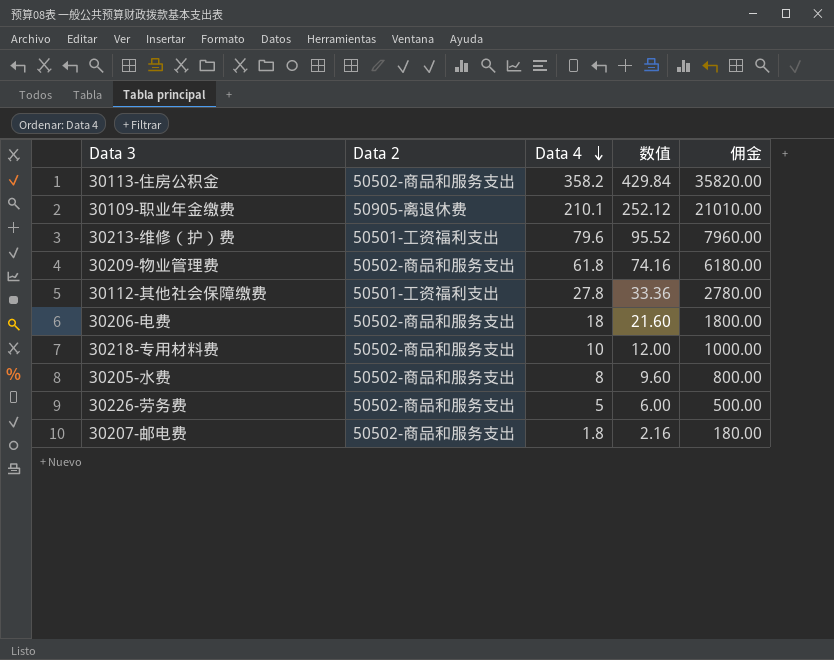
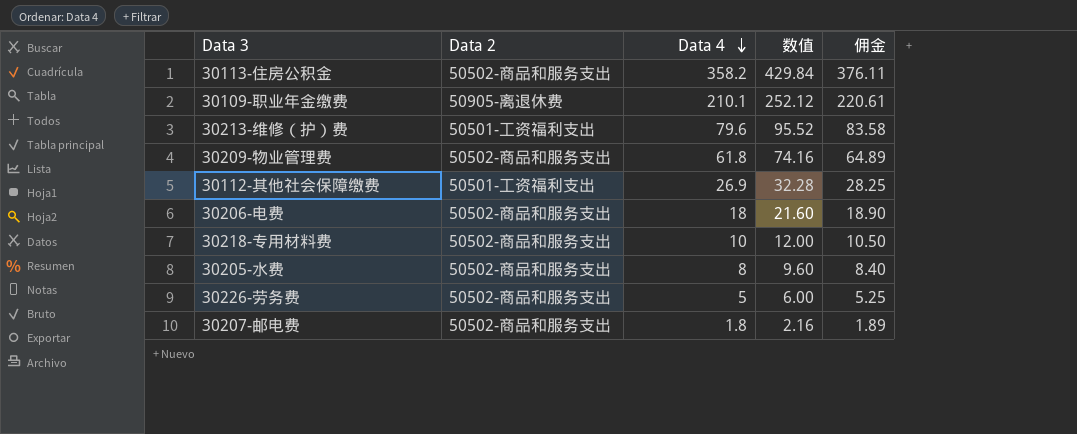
column 佣金 | formula: [Data 4] * 100 -> [Data 4] * 1.05
30112-其他社会保障缴费 | Data 4: 27.8 -> 26.9
30112-其他社会保障缴费 | 数值: 33.36 -> 32.28

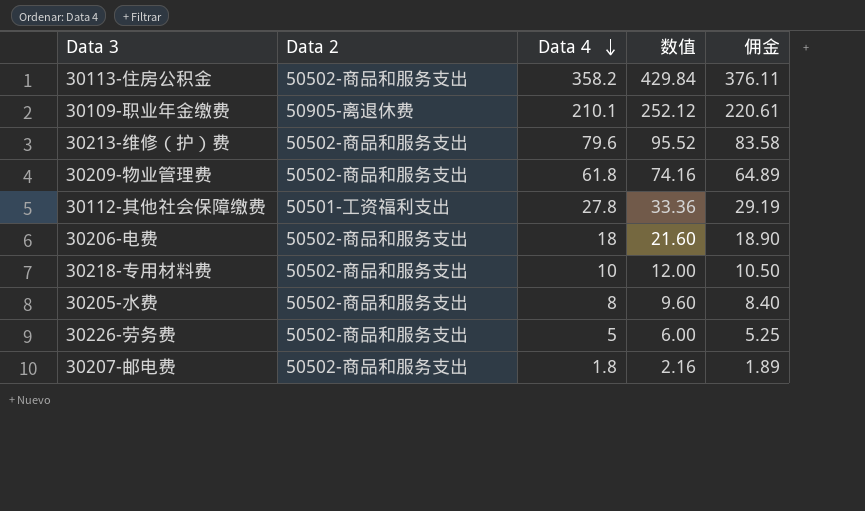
30213-维修（护）费 | Data 2: 50501-工资福利支出 -> 50502-商品和服务支出
30112-其他社会保障缴费 | Data 4: 26.9 -> 27.8
30112-其他社会保障缴费 | 数值: 32.28 -> 33.36
30112-其他社会保障缴费 | 佣金: 28.25 -> 29.19

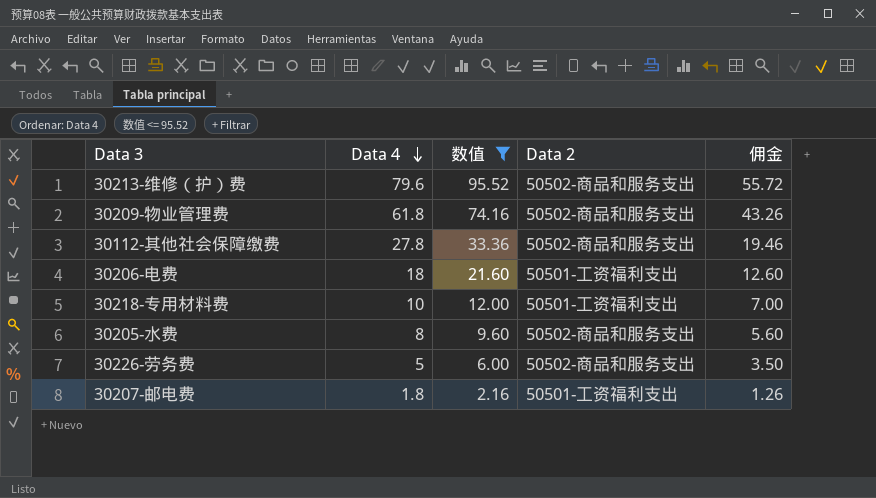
filter: none -> 数值 <= 95.52
column Data 2 | position: 2 -> 4
column 佣金 | formula: [Data 4] * 1.05 -> [Data 4] * 0.7
30112-其他社会保障缴费 | Data 2: 50501-工资福利支出 -> 50502-商品和服务支出
30206-电费 | Data 2: 50502-商品和服务支出 -> 50501-工资福利支出
30218-专用材料费 | Data 2: 50502-商品和服务支出 -> 50501-工资福利支出
30207-邮电费 | Data 2: 50502-商品和服务支出 -> 50501-工资福利支出

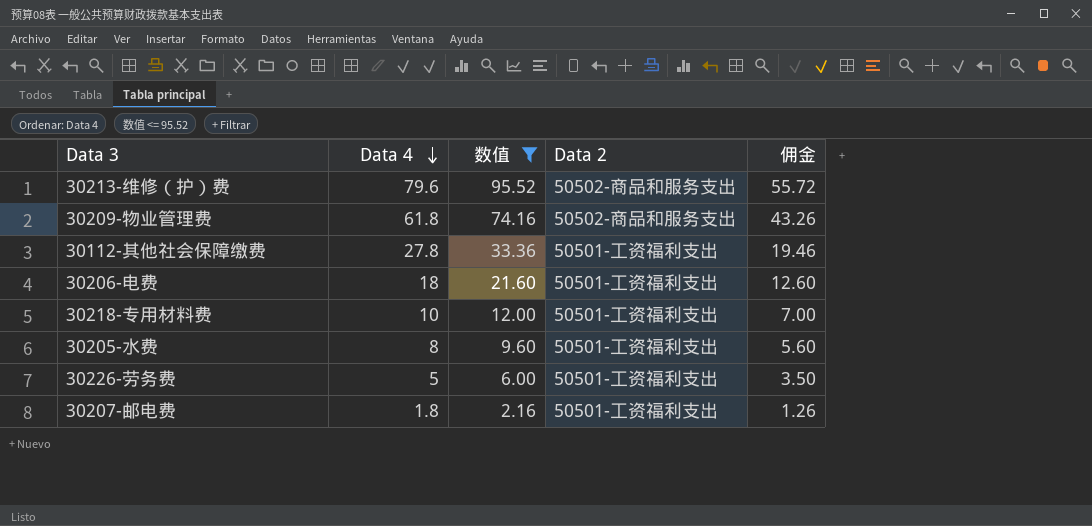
30112-其他社会保障缴费 | Data 2: 50502-商品和服务支出 -> 50501-工资福利支出
30205-水费 | Data 2: 50502-商品和服务支出 -> 50501-工资福利支出
30226-劳务费 | Data 2: 50502-商品和服务支出 -> 50501-工资福利支出

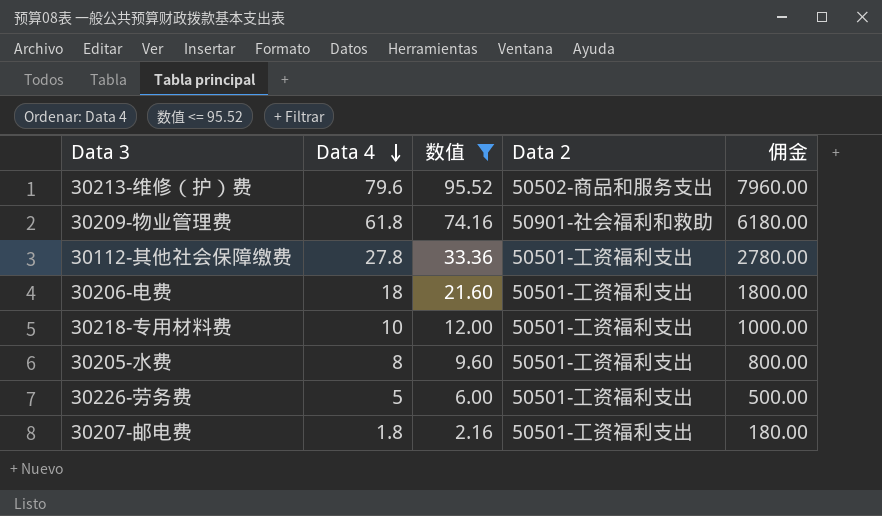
column 佣金 | formula: [Data 4] * 0.7 -> [Data 4] * 100
30209-物业管理费 | Data 2: 50502-商品和服务支出 -> 50901-社会福利和救助

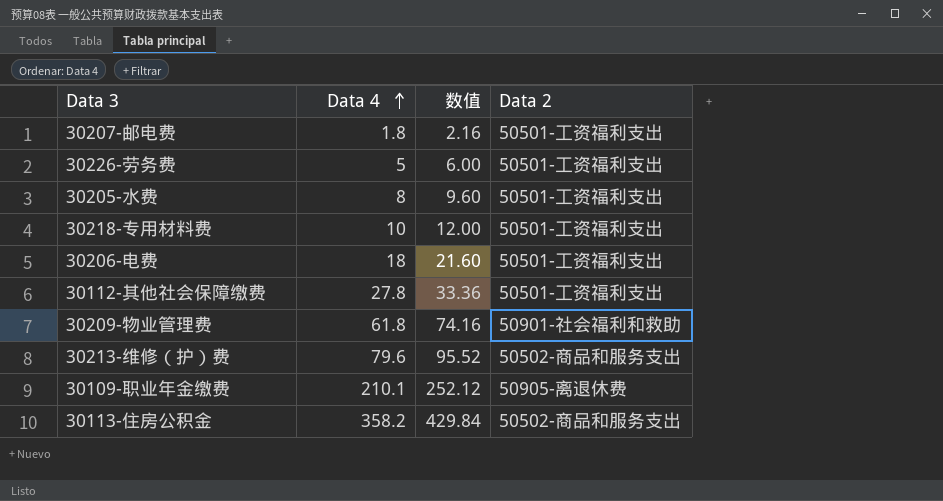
filter: 数值 <= 95.52 -> none
row order: Data 4 descending -> Data 4 ascending
column 佣金 | formula: [Data 4] * 100 -> none

